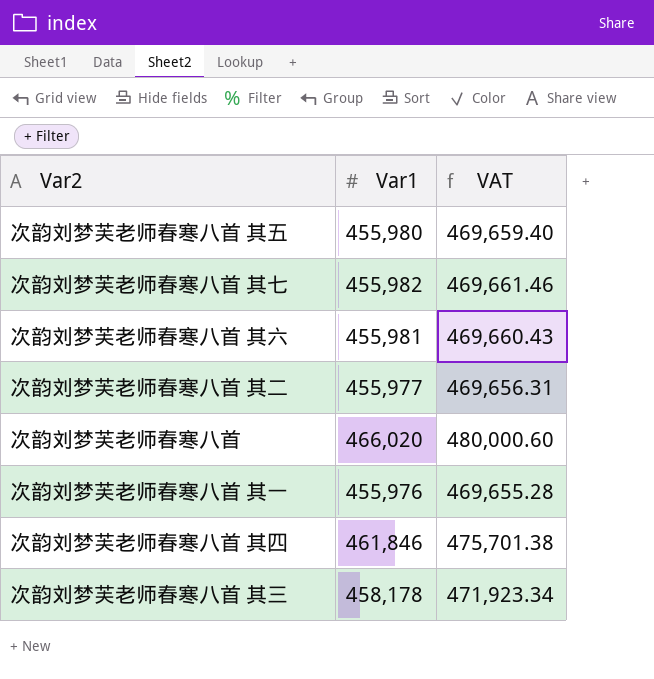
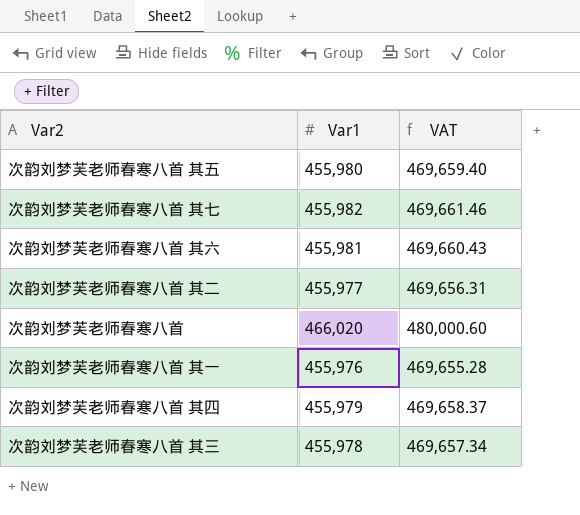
次韵刘梦芙老师春寒八首 其四 | Var1: 461,846 -> 455,979
次韵刘梦芙老师春寒八首 其四 | VAT: 475,701.38 -> 469,658.37
次韵刘梦芙老师春寒八首 其三 | Var1: 458,178 -> 455,978
次韵刘梦芙老师春寒八首 其三 | VAT: 471,923.34 -> 469,657.34

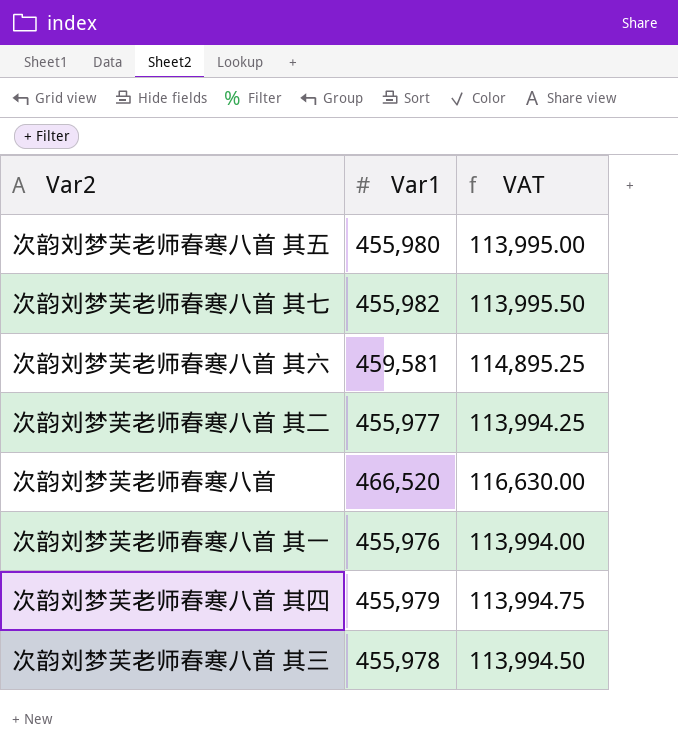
column VAT | formula: [Var1] * 1.03 -> [Var1] * 0.25
次韵刘梦芙老师春寒八首 其六 | Var1: 455,981 -> 459,581
次韵刘梦芙老师春寒八首 | Var1: 466,020 -> 466,520

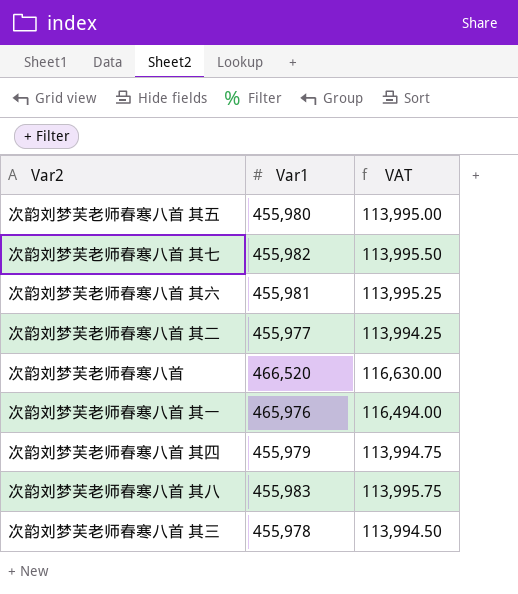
次韵刘梦芙老师春寒八首 其六 | Var1: 459,581 -> 455,981
次韵刘梦芙老师春寒八首 其六 | VAT: 114,895.25 -> 113,995.25
次韵刘梦芙老师春寒八首 其一 | Var1: 455,976 -> 465,976
次韵刘梦芙老师春寒八首 其一 | VAT: 113,994.00 -> 116,494.00
row 次韵刘梦芙老师春寒八首 其八: none -> 455,983 | 113,995.75

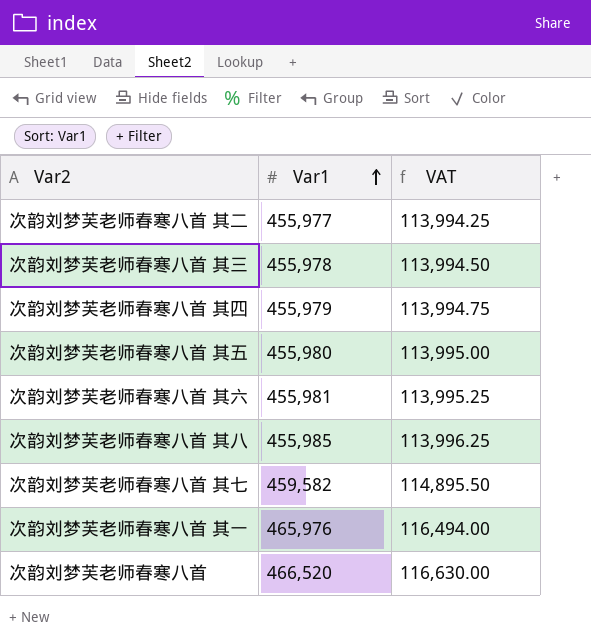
row order: none -> Var1 ascending
次韵刘梦芙老师春寒八首 其八 | Var1: 455,983 -> 455,985
次韵刘梦芙老师春寒八首 其八 | VAT: 113,995.75 -> 113,996.25
次韵刘梦芙老师春寒八首 其七 | Var1: 455,982 -> 459,582
次韵刘梦芙老师春寒八首 其七 | VAT: 113,995.50 -> 114,895.50

